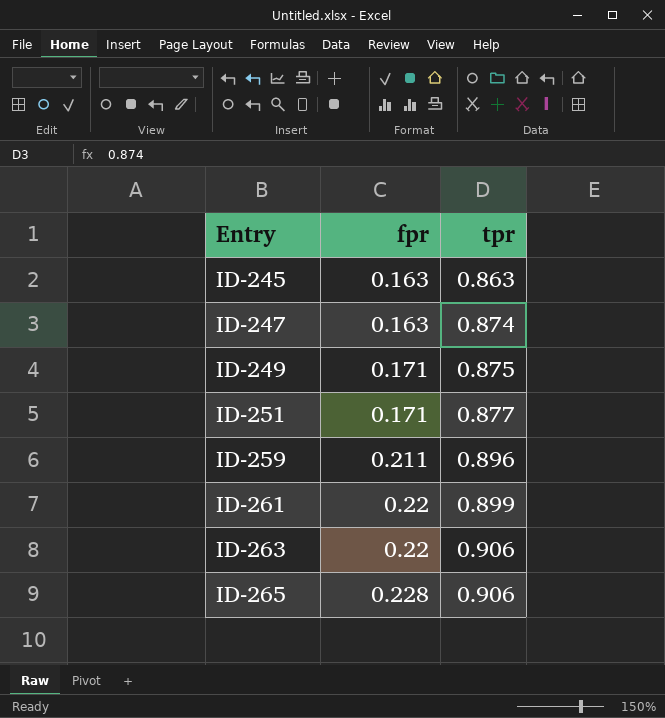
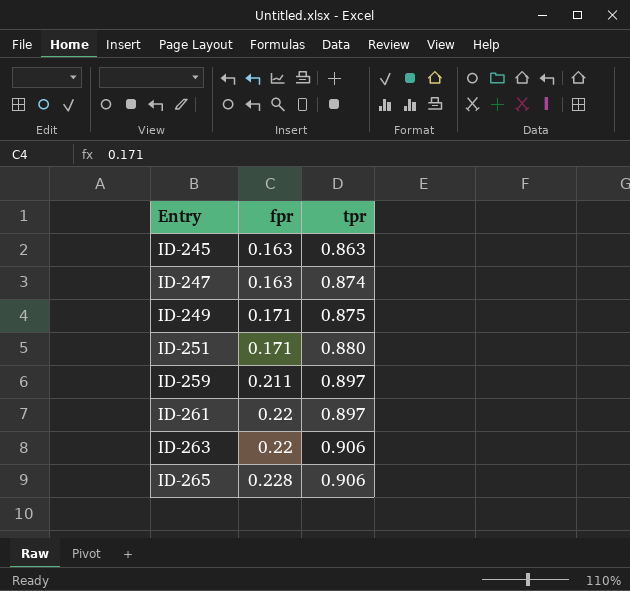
ID-251 | tpr: 0.877 -> 0.880
ID-259 | tpr: 0.896 -> 0.897
ID-261 | tpr: 0.899 -> 0.897

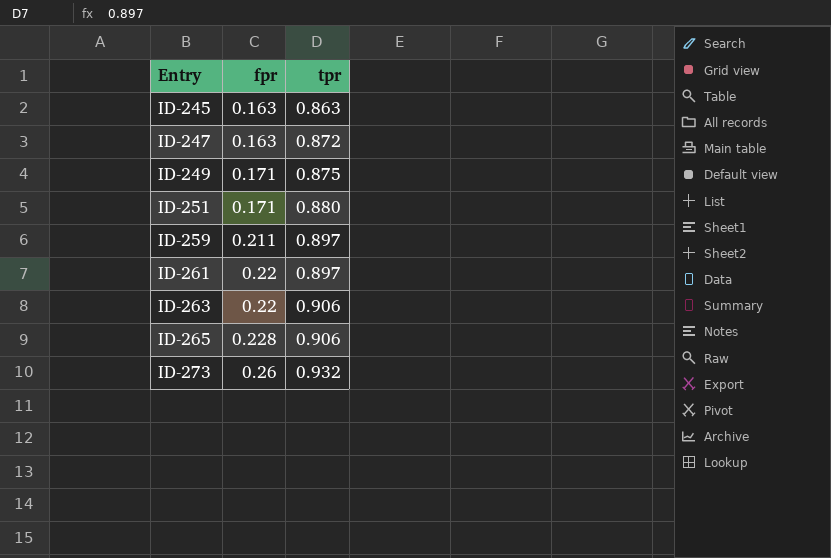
ID-247 | tpr: 0.874 -> 0.872
row ID-273: none -> 0.26 | 0.932

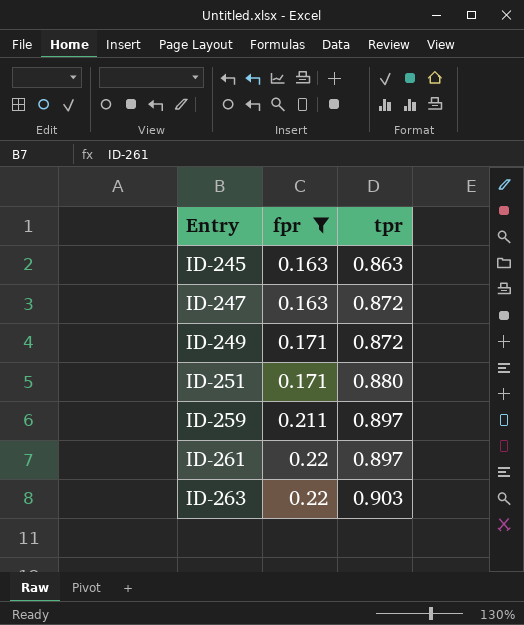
filter: none -> fpr <= 0.22
ID-249 | tpr: 0.875 -> 0.872
ID-263 | tpr: 0.906 -> 0.903

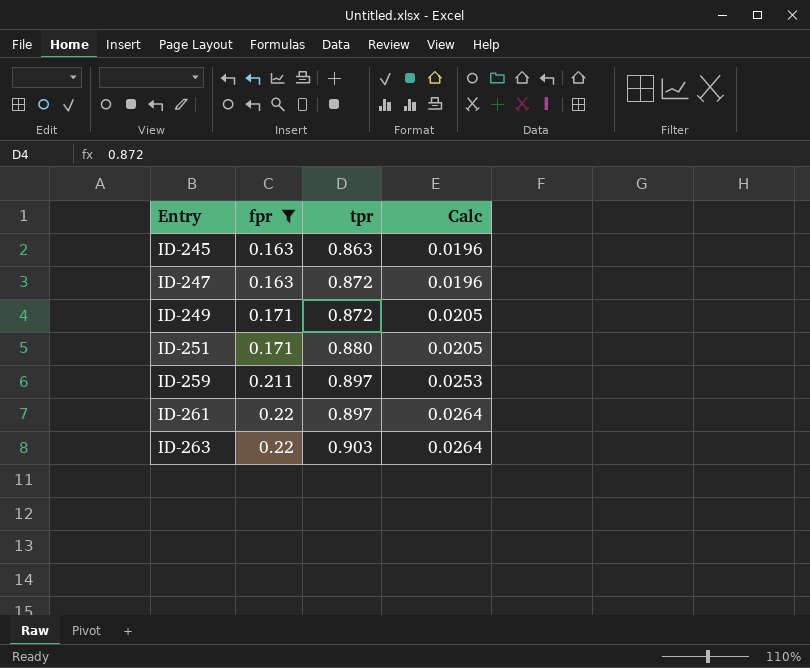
column Calc | formula: none -> [fpr] * 0.12

